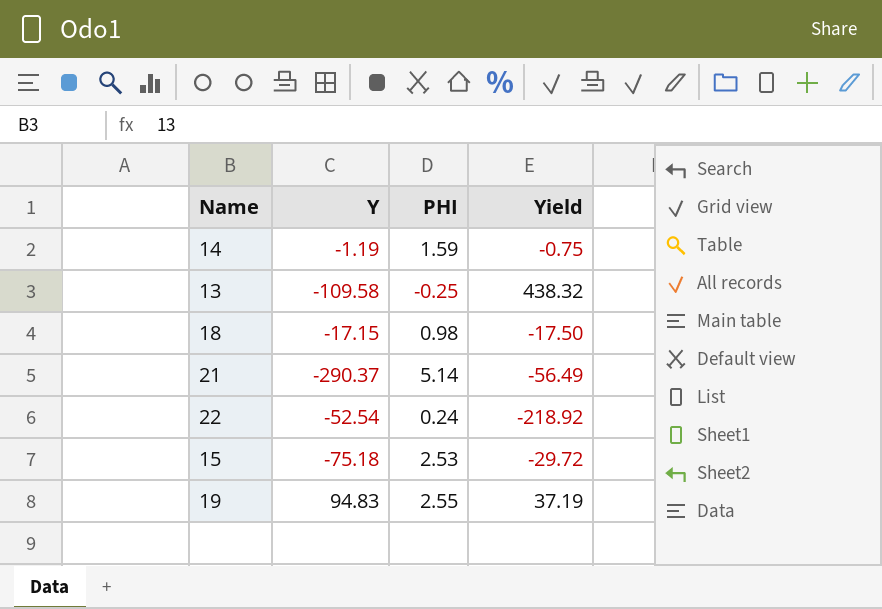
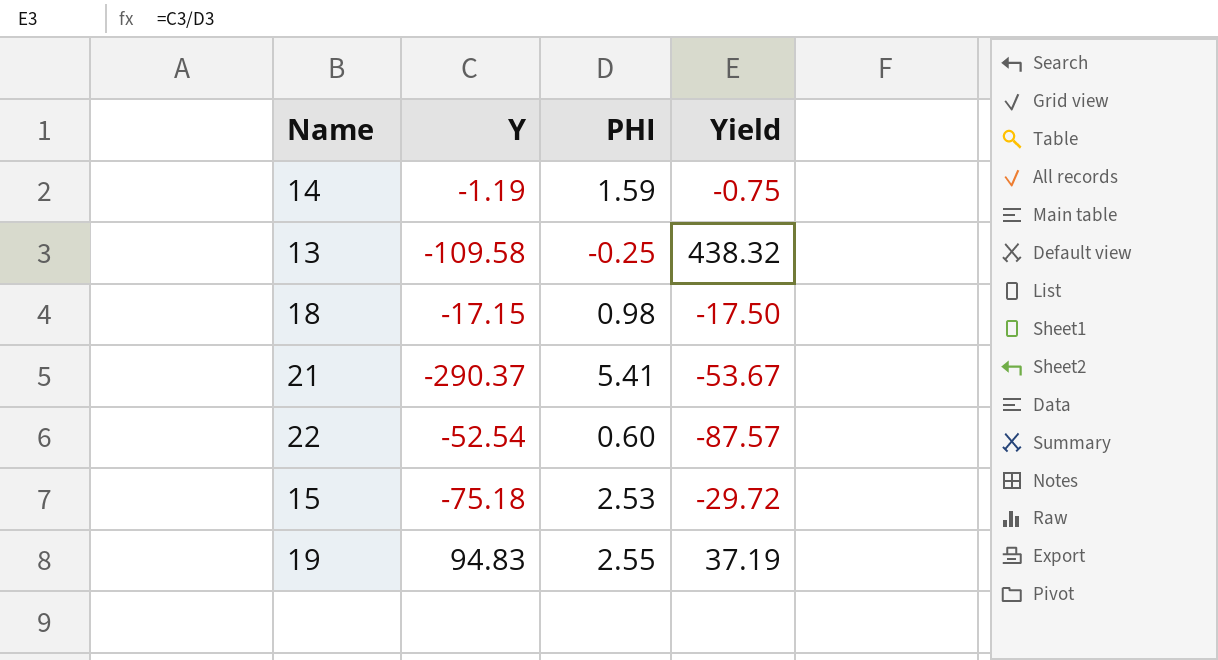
21 | PHI: 5.14 -> 5.41
21 | Yield: -56.49 -> -53.67
22 | PHI: 0.24 -> 0.60
22 | Yield: -218.92 -> -87.57

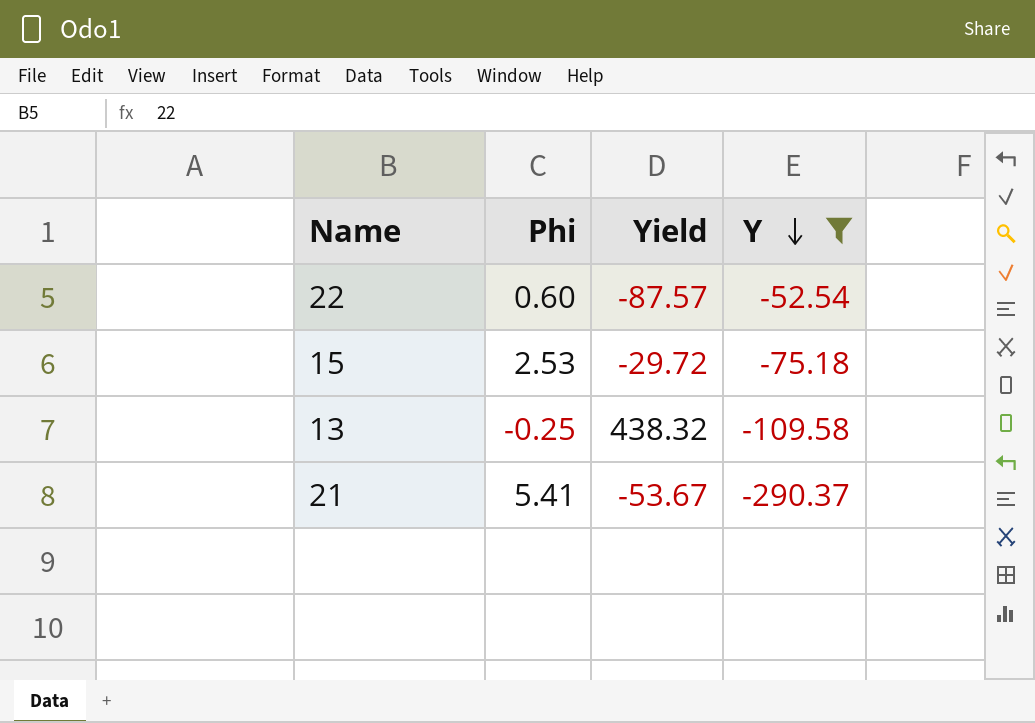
filter: none -> Y <= -52.54
row order: none -> Y descending
column name: PHI -> Phi
column Y | position: 2 -> 4

